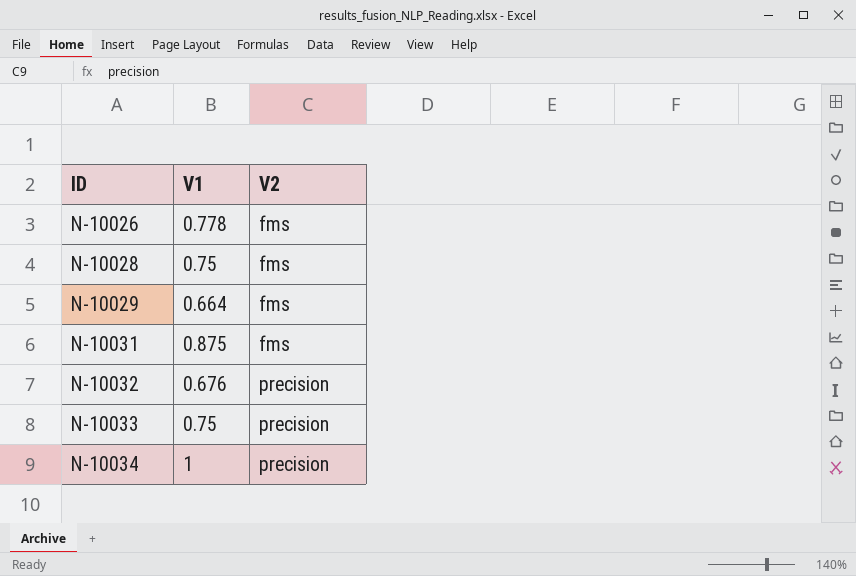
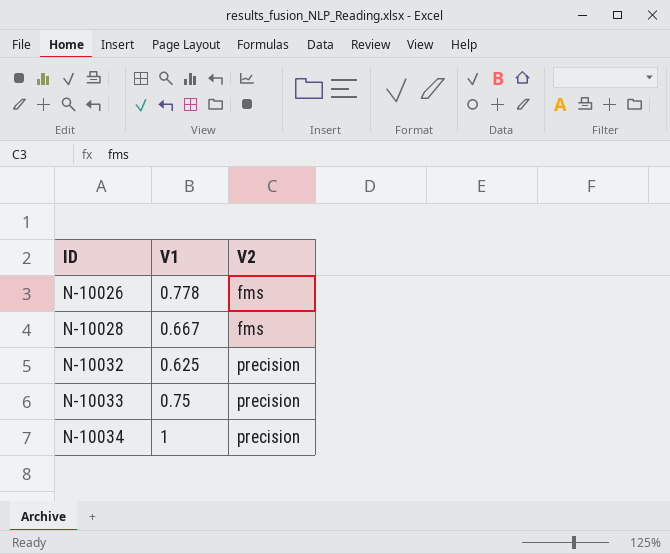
row N-10029: 0.664 | fms -> none
row N-10031: 0.875 | fms -> none
N-10028 | V1: 0.75 -> 0.667
N-10032 | V1: 0.676 -> 0.625

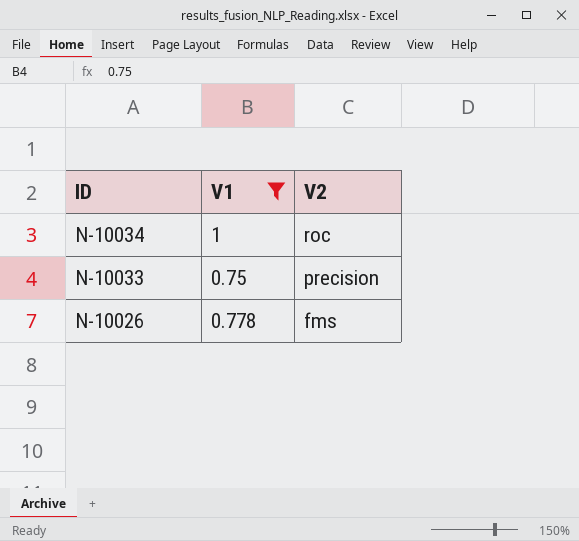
filter: none -> V1 >= 0.75
row order: ID ascending -> ID descending
N-10034 | V2: precision -> roc

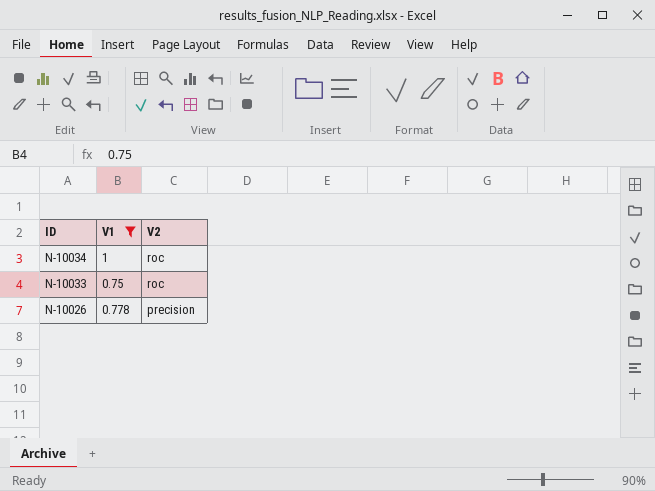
N-10033 | V2: precision -> roc
N-10026 | V2: fms -> precision

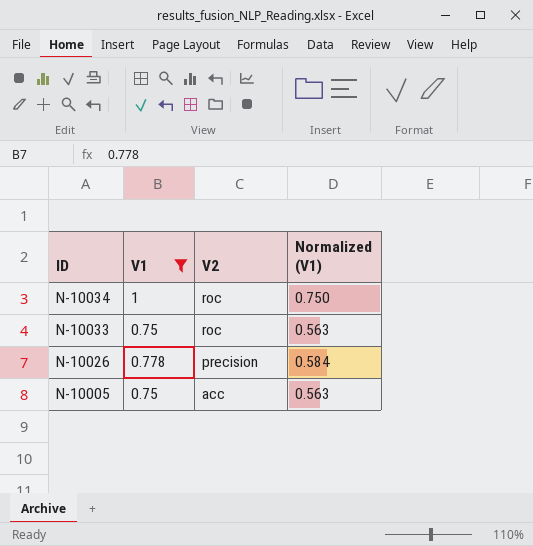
column Normalized (V1) | formula: none -> [V1] * 0.75
row N-10005: none -> 0.75 | acc | 0.563

